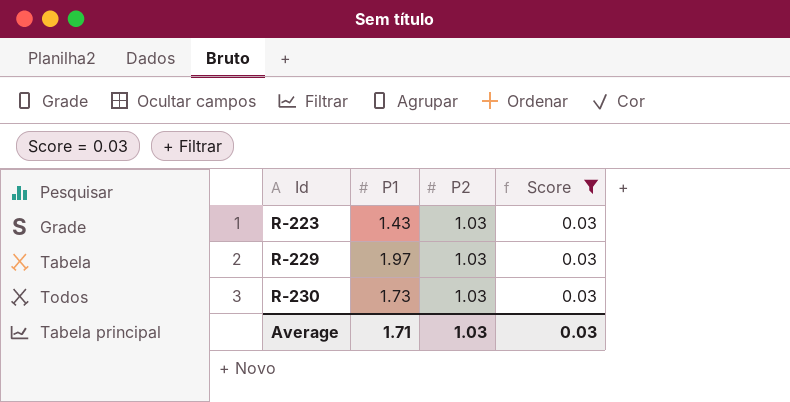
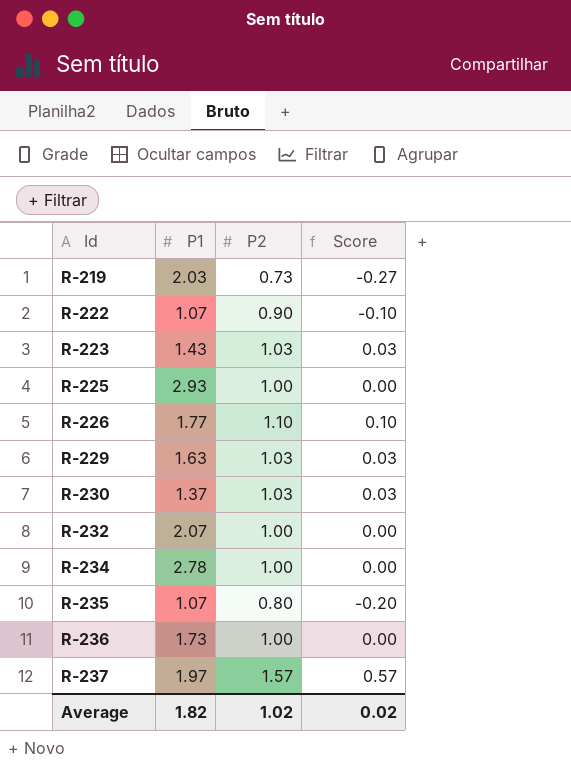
filter: Score = 0.03 -> none
R-229 | P1: 1.97 -> 1.63
R-230 | P1: 1.73 -> 1.37
Average | P1: 1.71 -> 1.82
Average | P2: 1.03 -> 1.02
Average | Score: 0.03 -> 0.02

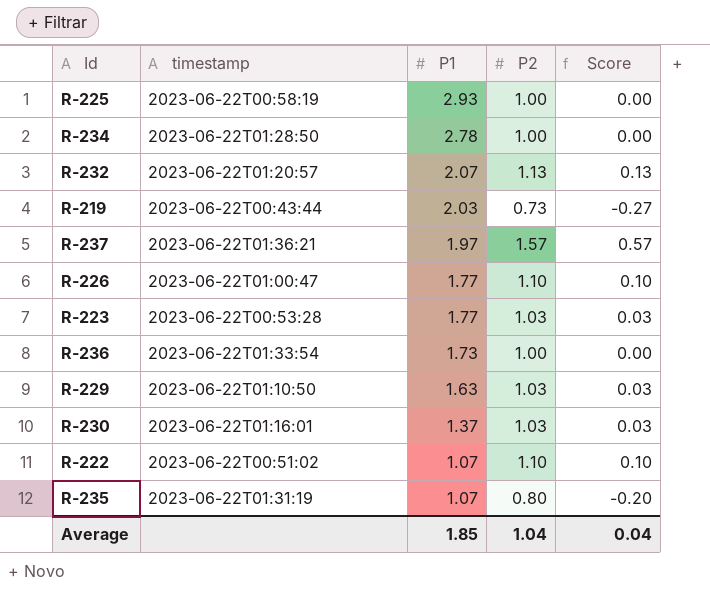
row order: Id ascending -> P1 descending
column timestamp | position: none -> 2
R-232 | P2: 1.00 -> 1.13
R-232 | Score: 0.00 -> 0.13
R-223 | P1: 1.43 -> 1.77
R-222 | P2: 0.90 -> 1.10
R-222 | Score: -0.10 -> 0.10
Average | P1: 1.82 -> 1.85
Average | P2: 1.02 -> 1.04
Average | Score: 0.02 -> 0.04

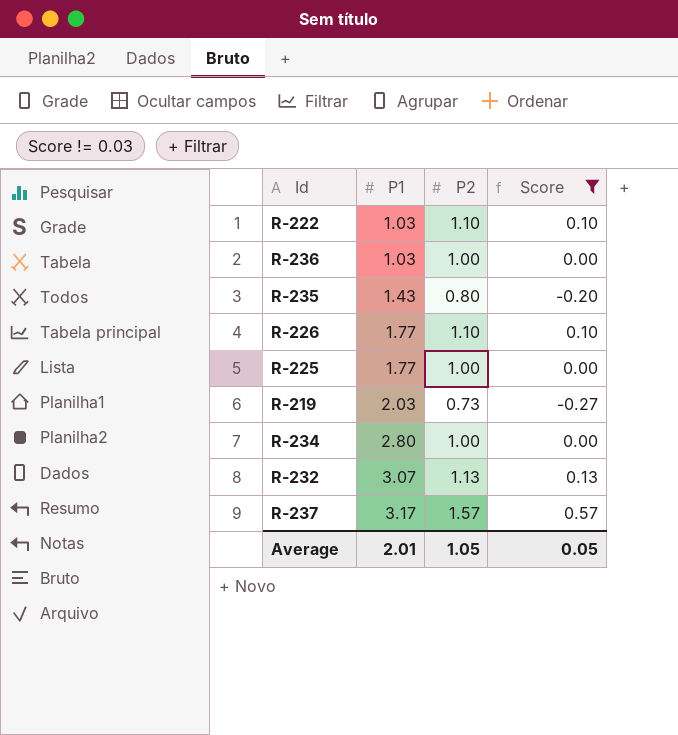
filter: none -> Score != 0.03
row order: P1 descending -> P1 ascending
column timestamp | position: 2 -> none
R-222 | P1: 1.07 -> 1.03
R-236 | P1: 1.73 -> 1.03
R-235 | P1: 1.07 -> 1.43
R-225 | P1: 2.93 -> 1.77
R-234 | P1: 2.78 -> 2.80
R-232 | P1: 2.07 -> 3.07
R-237 | P1: 1.97 -> 3.17
Average | P1: 1.85 -> 2.01
Average | P2: 1.04 -> 1.05
Average | Score: 0.04 -> 0.05

